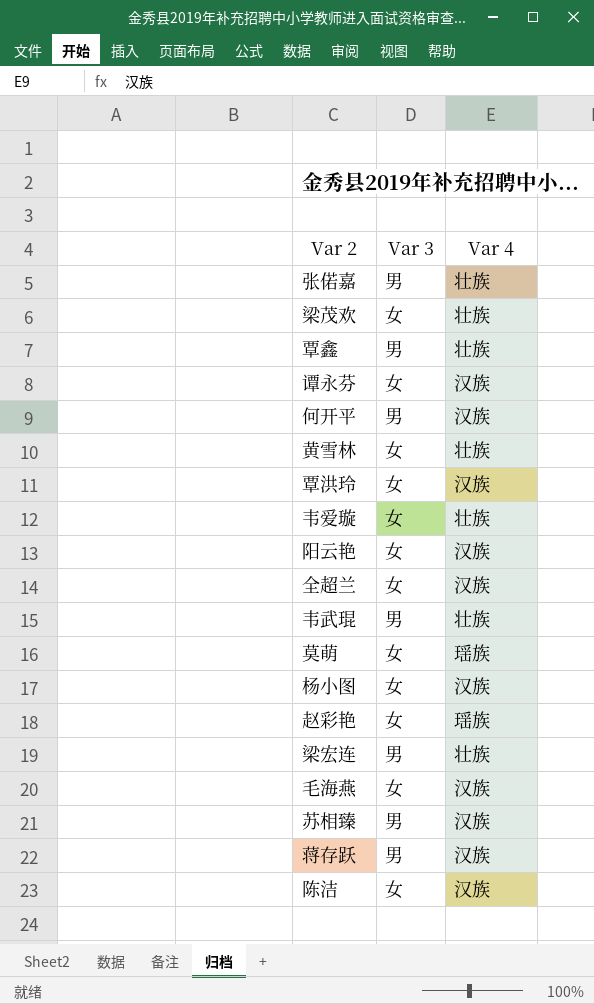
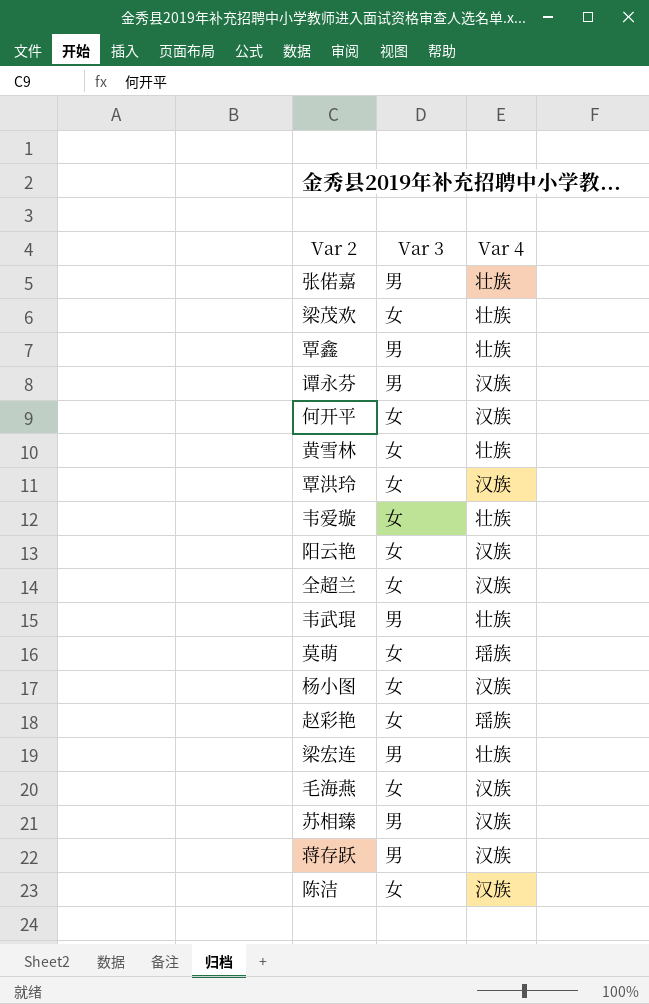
谭永芬 | Var 3: 女 -> 男
何开平 | Var 3: 男 -> 女

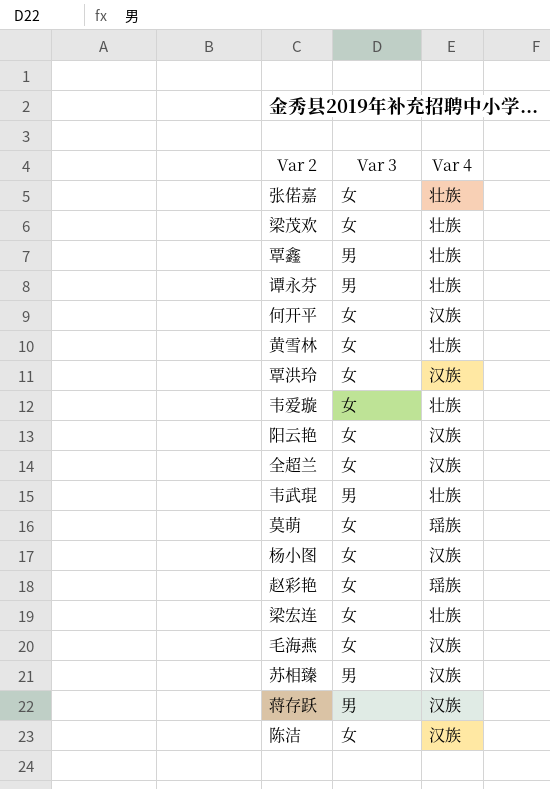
张偌嘉 | Var 3: 男 -> 女
谭永芬 | Var 4: 汉族 -> 壮族
梁宏连 | Var 3: 男 -> 女

